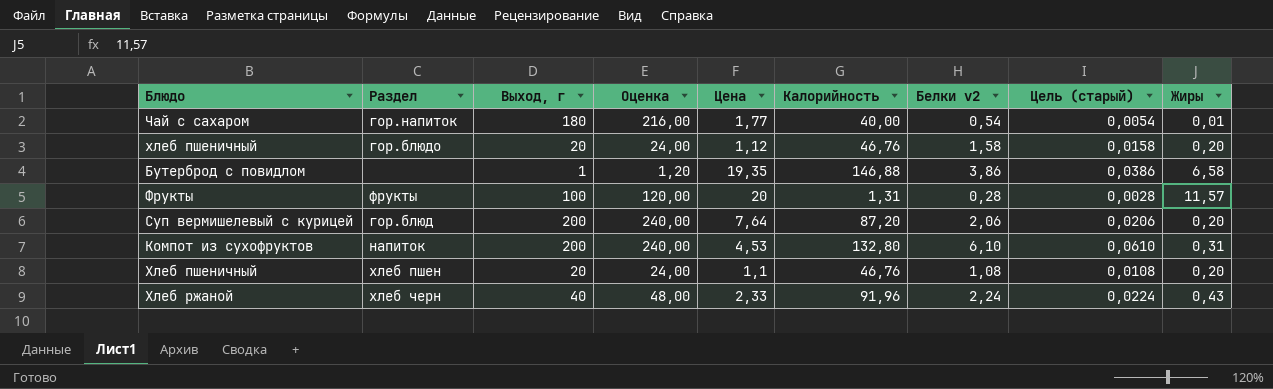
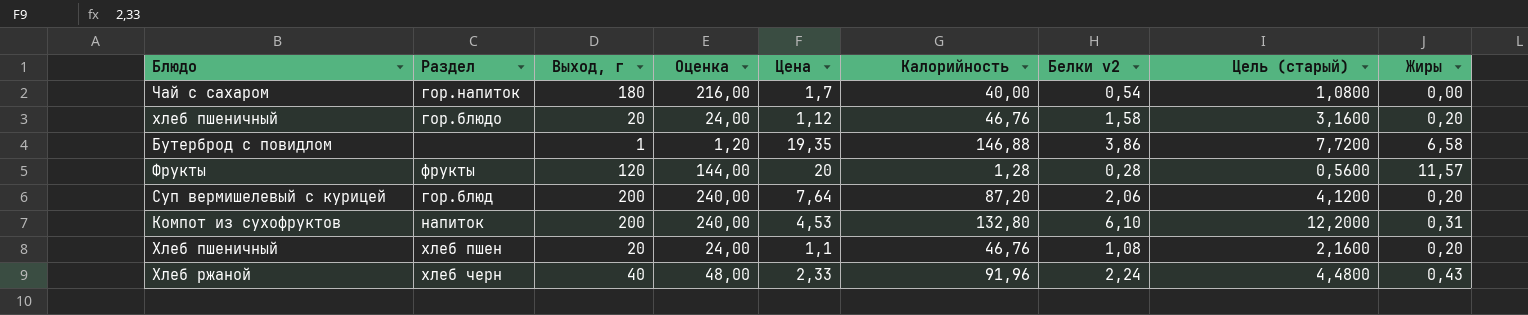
column Цель (старый) | formula: [Белки v2] * 0,01 -> [Белки v2] * 2
Чай с сахаром | Цена: 1,77 -> 1,7
Чай с сахаром | Жиры: 0,01 -> 0,00
Фрукты | Выход, г: 100 -> 120
Фрукты | Оценка: 120,00 -> 144,00
Фрукты | Калорийность: 1,31 -> 1,28

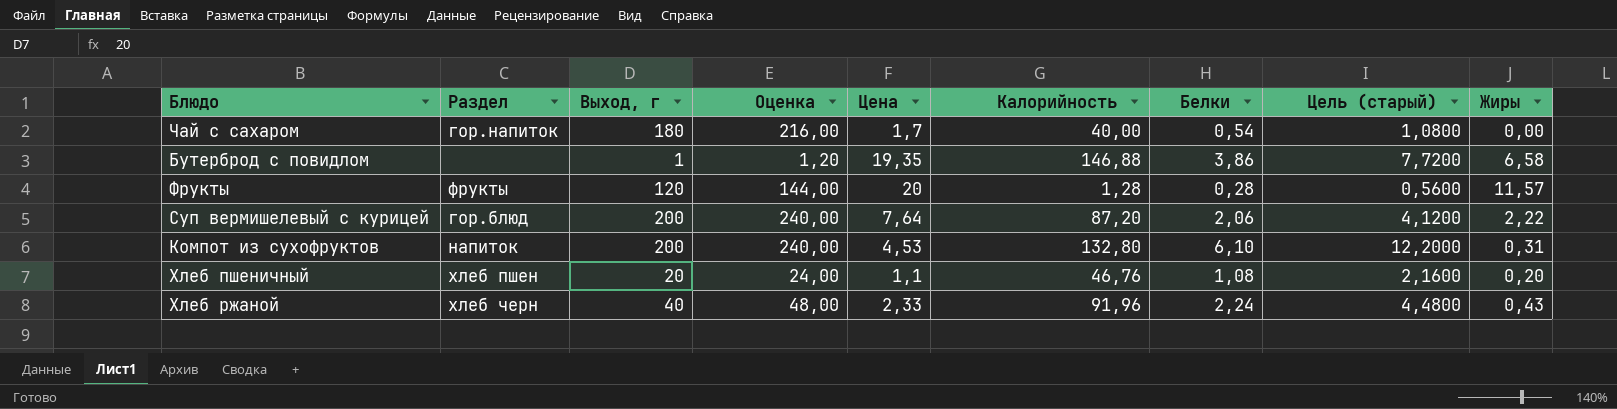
column name: Белки v2 -> Белки
row хлеб пшеничный: гор.блюдо | 20 | 24,00 | 1,12 | 46,76 | 1,58 | 3,1600 | 0,20 -> none
Суп вермишелевый с курицей | Жиры: 0,20 -> 2,22

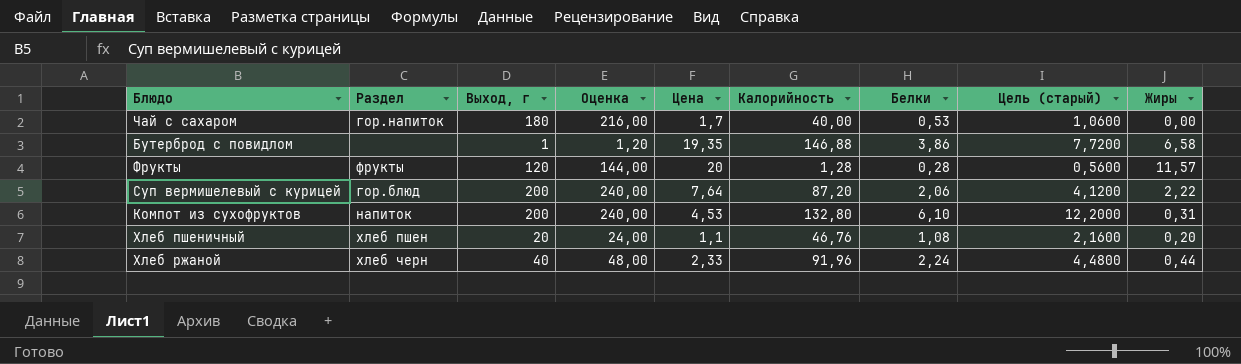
Чай с сахаром | Белки: 0,54 -> 0,53
Чай с сахаром | Цель (старый): 1,0800 -> 1,0600
Хлеб ржаной | Жиры: 0,43 -> 0,44

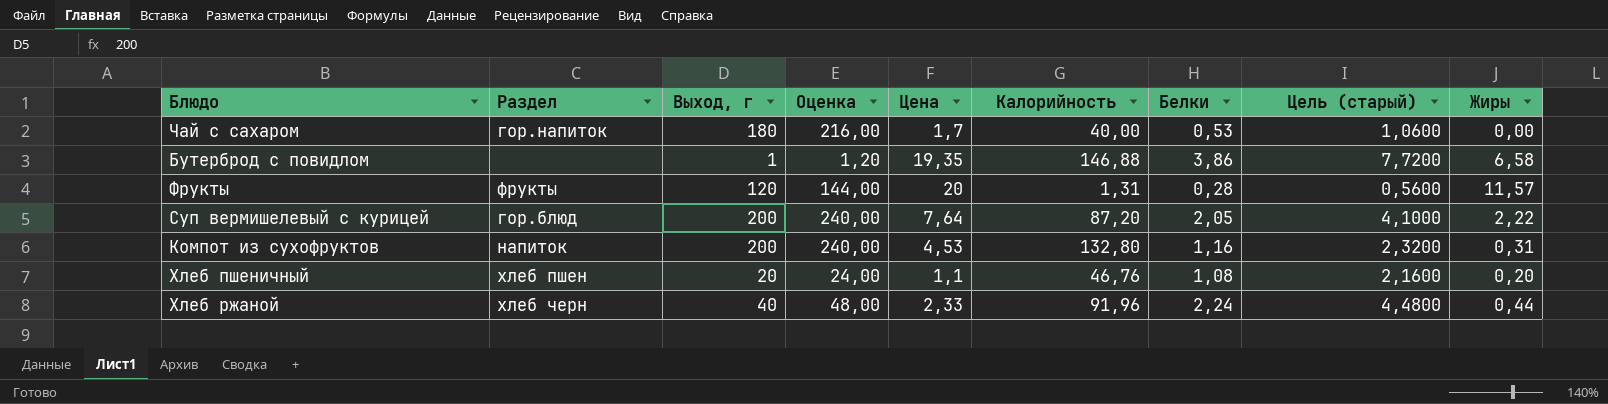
Фрукты | Калорийность: 1,28 -> 1,31
Суп вермишелевый с курицей | Белки: 2,06 -> 2,05
Суп вермишелевый с курицей | Цель (старый): 4,1200 -> 4,1000
Компот из сухофруктов | Белки: 6,10 -> 1,16
Компот из сухофруктов | Цель (старый): 12,2000 -> 2,3200

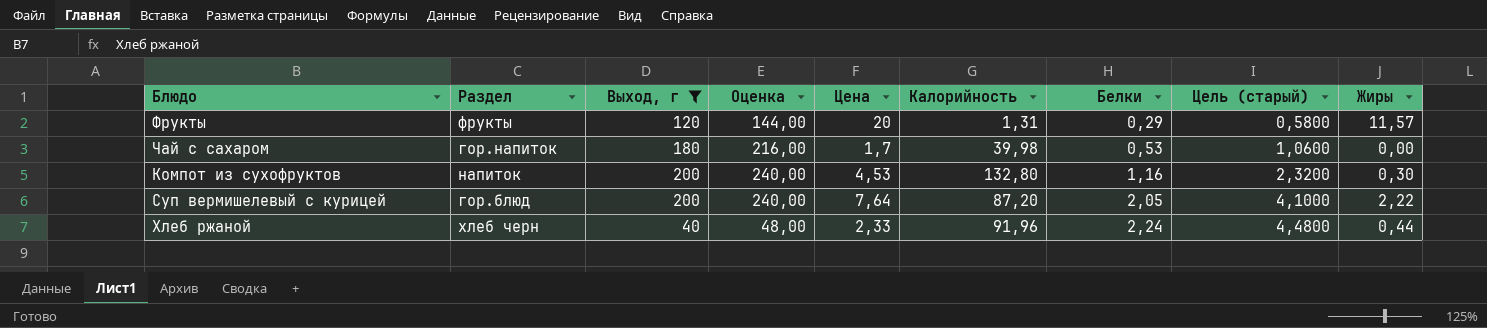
filter: none -> Выход, г >= 40
row order: none -> Белки ascending
Фрукты | Белки: 0,28 -> 0,29
Фрукты | Цель (старый): 0,5600 -> 0,5800
Чай с сахаром | Калорийность: 40,00 -> 39,98
Компот из сухофруктов | Жиры: 0,31 -> 0,30

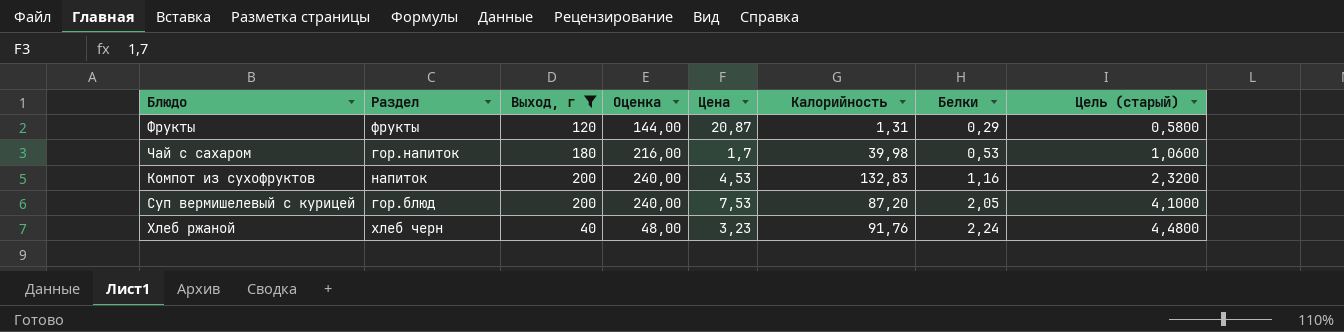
column Жиры | position: 9 -> none
Фрукты | Цена: 20 -> 20,87
Компот из сухофруктов | Калорийность: 132,80 -> 132,83
Суп вермишелевый с курицей | Цена: 7,64 -> 7,53
Хлеб ржаной | Цена: 2,33 -> 3,23
Хлеб ржаной | Калорийность: 91,96 -> 91,76

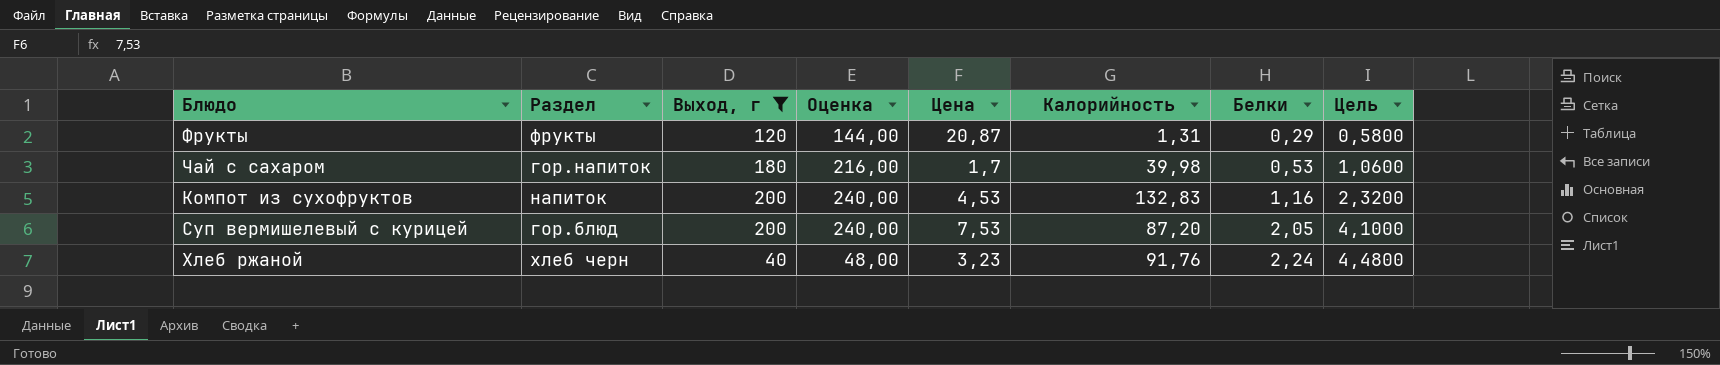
column name: Цель (старый) -> Цель

